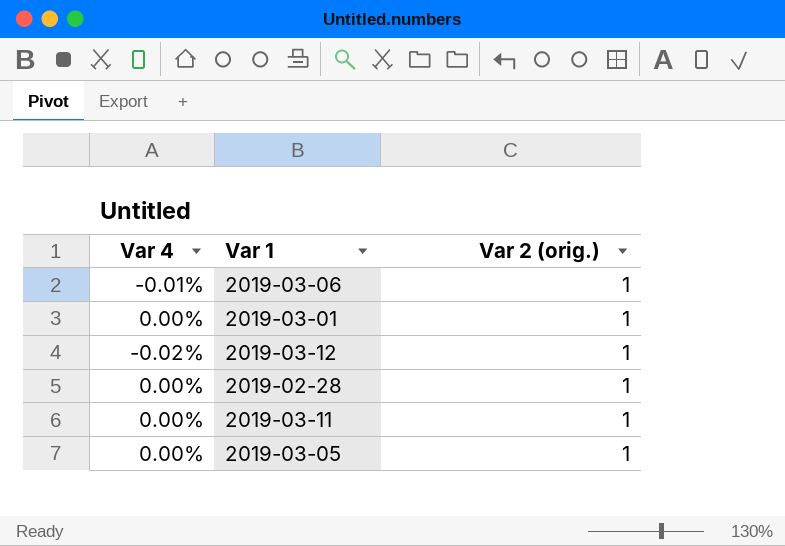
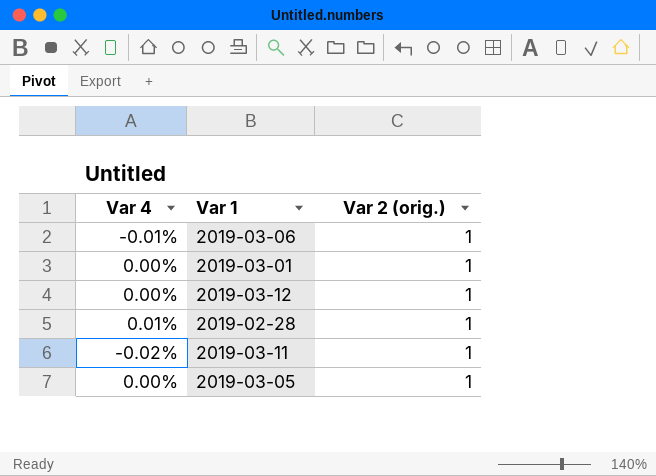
2019-03-12 | Var 4: -0.02% -> 0.00%
2019-02-28 | Var 4: 0.00% -> 0.01%
2019-03-11 | Var 4: 0.00% -> -0.02%

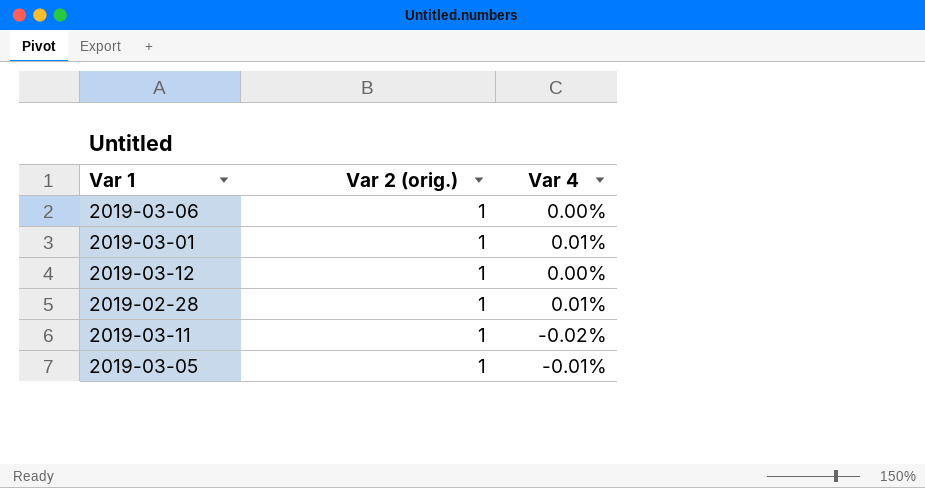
column Var 4 | position: 1 -> 3
2019-03-06 | Var 4: -0.01% -> 0.00%
2019-03-01 | Var 4: 0.00% -> 0.01%
2019-03-05 | Var 4: 0.00% -> -0.01%

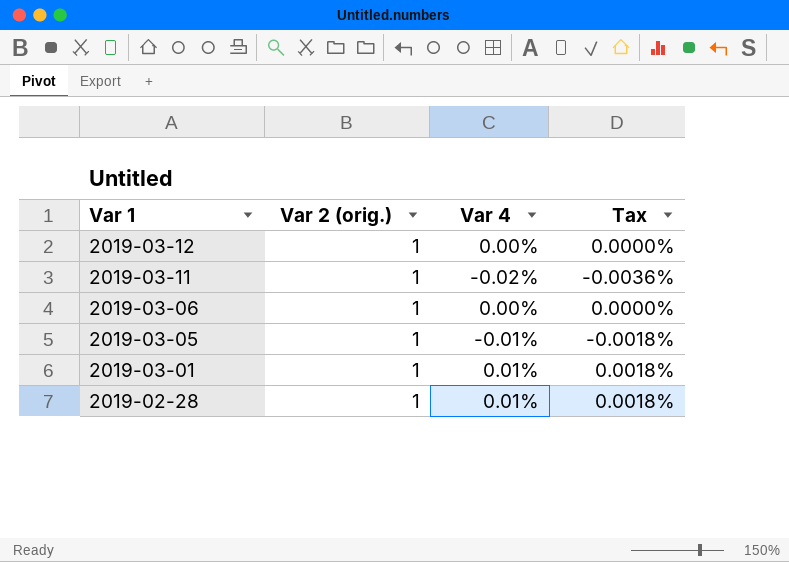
row order: none -> Var 1 descending
column Tax | formula: none -> [Var 4] * 0.18

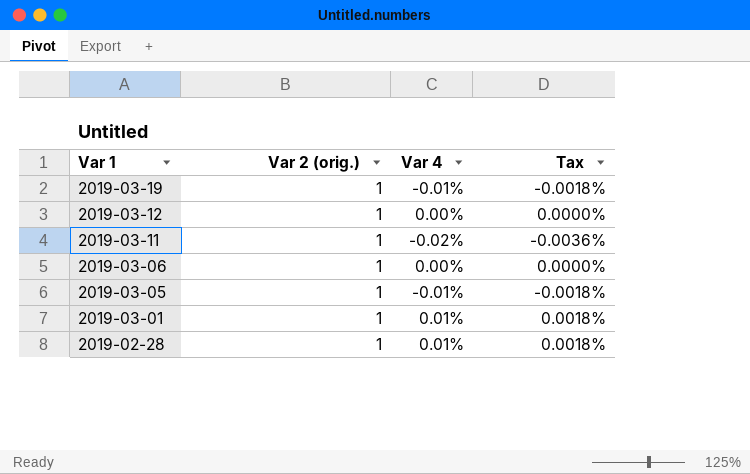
row 2019-03-19: none -> 1 | -0.01% | -0.0018%

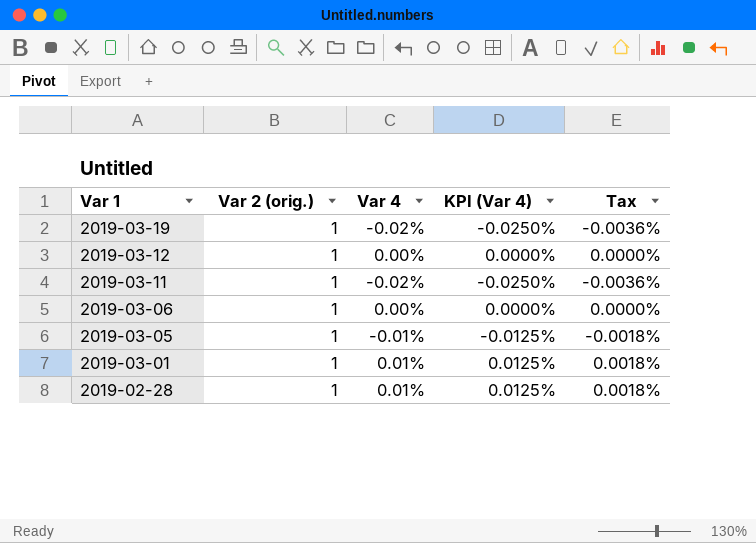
column KPI (Var 4) | formula: none -> [Var 4] * 1.25
2019-03-19 | Var 4: -0.01% -> -0.02%
2019-03-19 | Tax: -0.0018% -> -0.0036%

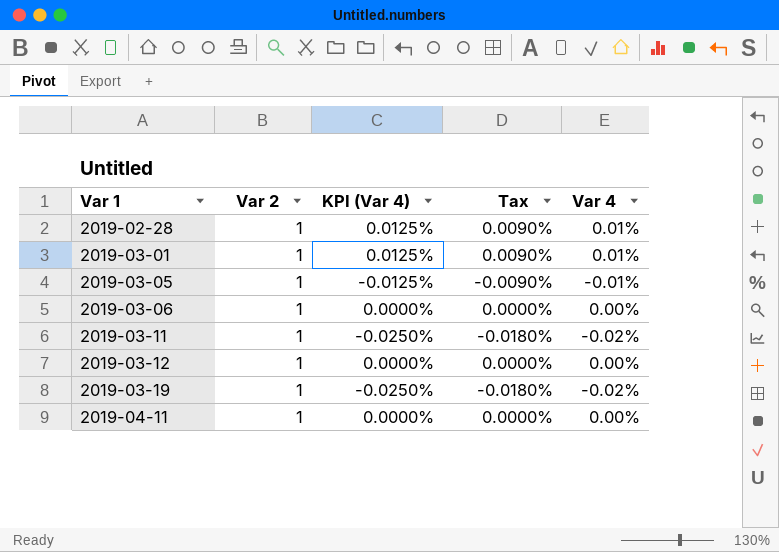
row order: Var 1 descending -> Var 1 ascending
column name: Var 2 (orig.) -> Var 2
column Tax | formula: [Var 4] * 0.18 -> [Var 4] * 0.9
column Var 4 | position: 3 -> 5
row 2019-04-11: none -> 1 | 0.0000% | 0.0000% | 0.00%

